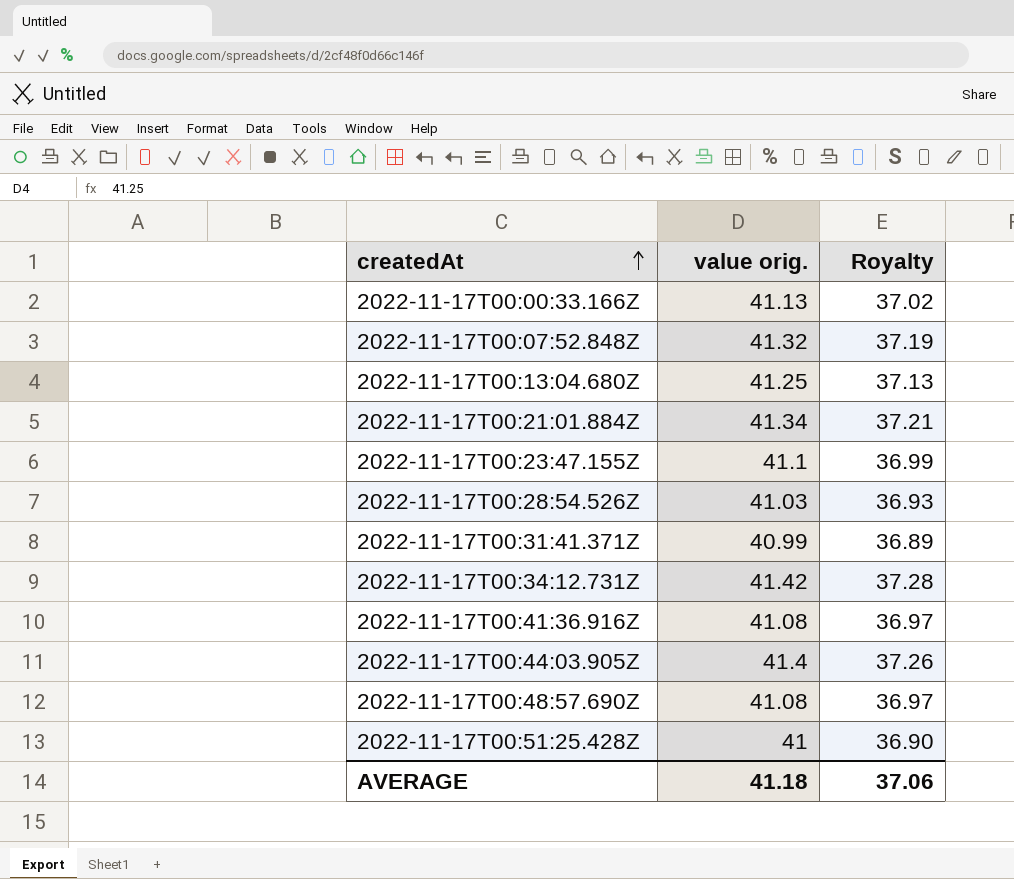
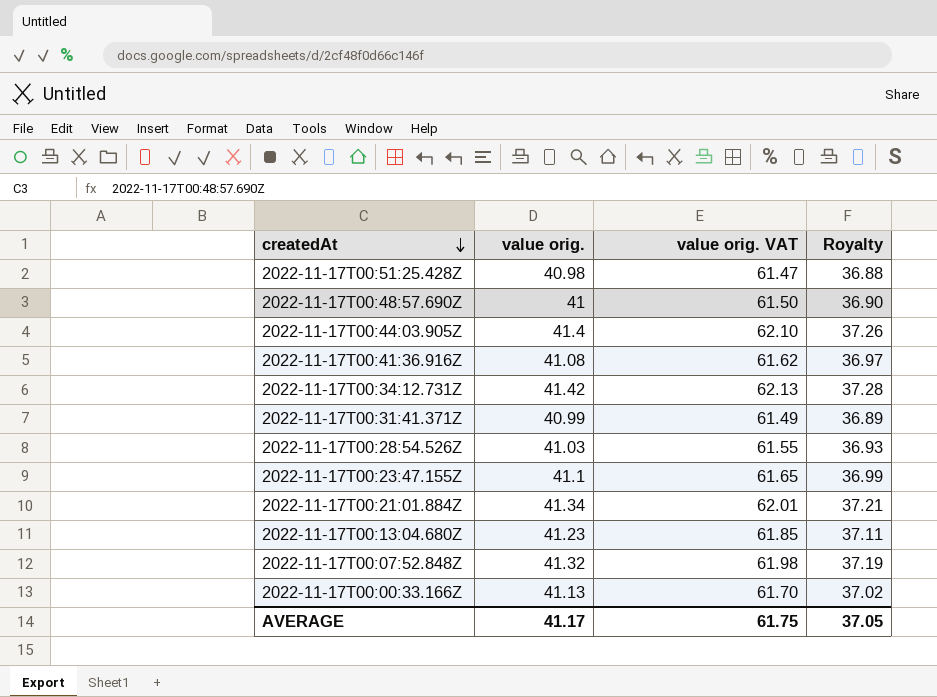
row order: createdAt ascending -> createdAt descending
column value orig. VAT | formula: none -> [value orig.] * 1.5
2022-11-17T00:51:25.428Z | value orig.: 41 -> 40.98
2022-11-17T00:51:25.428Z | Royalty: 36.90 -> 36.88
2022-11-17T00:48:57.690Z | value orig.: 41.08 -> 41
2022-11-17T00:48:57.690Z | Royalty: 36.97 -> 36.90
2022-11-17T00:13:04.680Z | value orig.: 41.25 -> 41.23
2022-11-17T00:13:04.680Z | Royalty: 37.13 -> 37.11
AVERAGE | value orig.: 41.18 -> 41.17
AVERAGE | Royalty: 37.06 -> 37.05

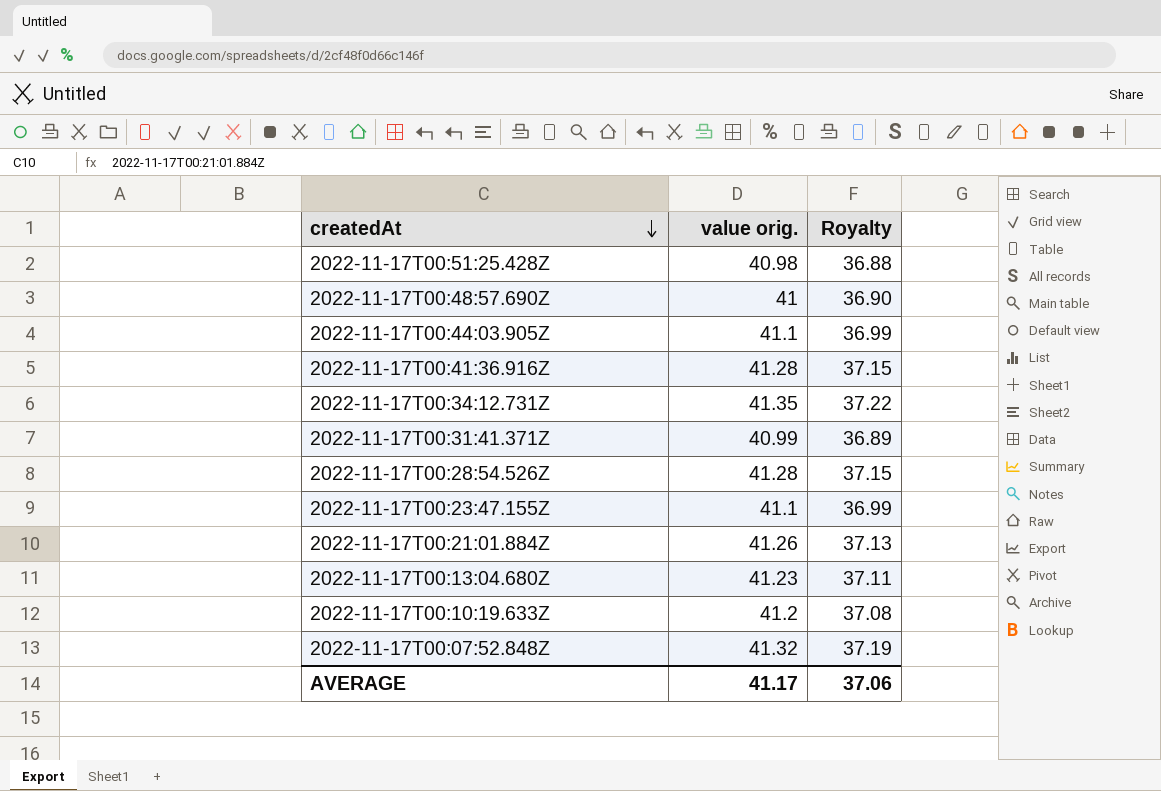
column value orig. VAT | formula: [value orig.] * 1.5 -> none
row 2022-11-17T00:00:33.166Z: 41.13 | 61.70 | 37.02 -> none
2022-11-17T00:44:03.905Z | value orig.: 41.4 -> 41.1
2022-11-17T00:44:03.905Z | Royalty: 37.26 -> 36.99
2022-11-17T00:41:36.916Z | value orig.: 41.08 -> 41.28
2022-11-17T00:41:36.916Z | Royalty: 36.97 -> 37.15
2022-11-17T00:34:12.731Z | value orig.: 41.42 -> 41.35
2022-11-17T00:34:12.731Z | Royalty: 37.28 -> 37.22
2022-11-17T00:28:54.526Z | value orig.: 41.03 -> 41.28
2022-11-17T00:28:54.526Z | Royalty: 36.93 -> 37.15
2022-11-17T00:21:01.884Z | value orig.: 41.34 -> 41.26
2022-11-17T00:21:01.884Z | Royalty: 37.21 -> 37.13
row 2022-11-17T00:10:19.633Z: none -> 41.2 | 37.08
AVERAGE | Royalty: 37.05 -> 37.06

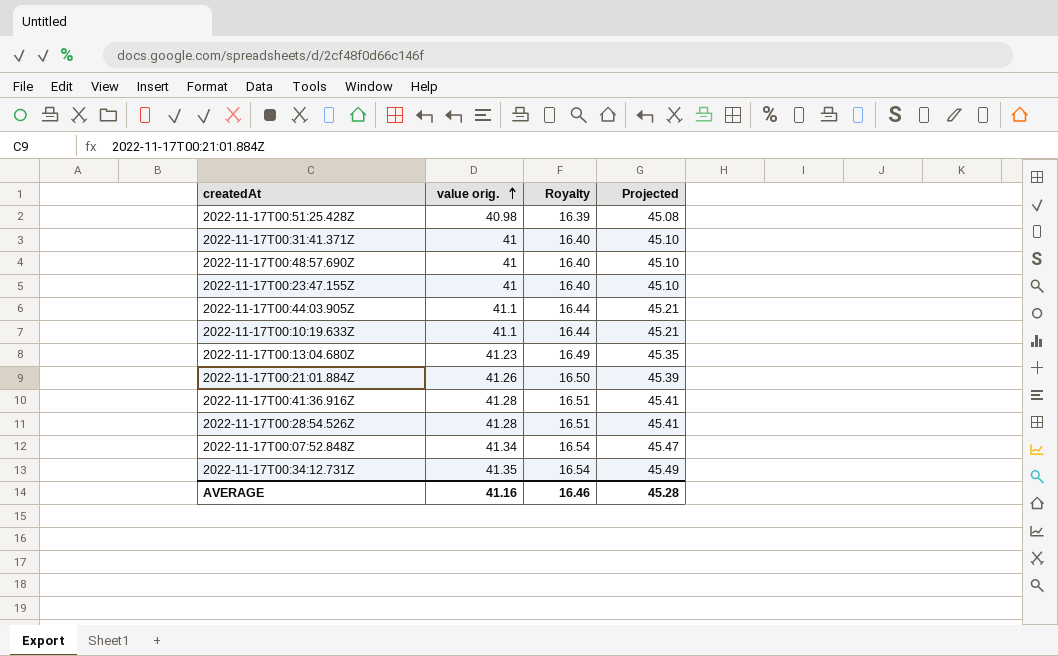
row order: createdAt descending -> value orig. ascending
column Royalty | formula: [value orig.] * 0.9 -> [value orig.] * 0.4
column Projected | formula: none -> [value orig.] * 1.1
2022-11-17T00:31:41.371Z | value orig.: 40.99 -> 41
2022-11-17T00:23:47.155Z | value orig.: 41.1 -> 41
2022-11-17T00:10:19.633Z | value orig.: 41.2 -> 41.1
2022-11-17T00:07:52.848Z | value orig.: 41.32 -> 41.34
AVERAGE | value orig.: 41.17 -> 41.16
AVERAGE | Royalty: 37.06 -> 16.46

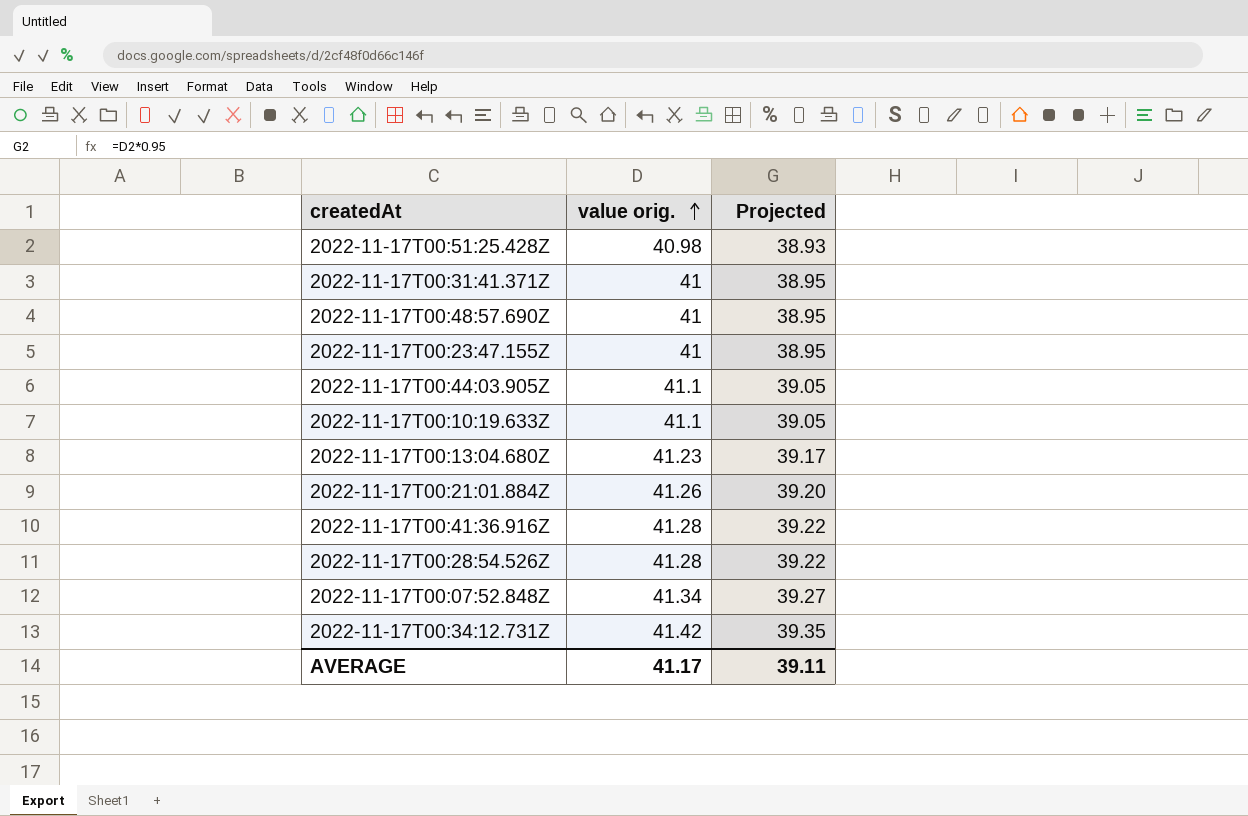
column Royalty | formula: [value orig.] * 0.4 -> none
column Projected | formula: [value orig.] * 1.1 -> [value orig.] * 0.95
2022-11-17T00:34:12.731Z | value orig.: 41.35 -> 41.42
AVERAGE | value orig.: 41.16 -> 41.17
AVERAGE | Projected: 45.28 -> 39.11

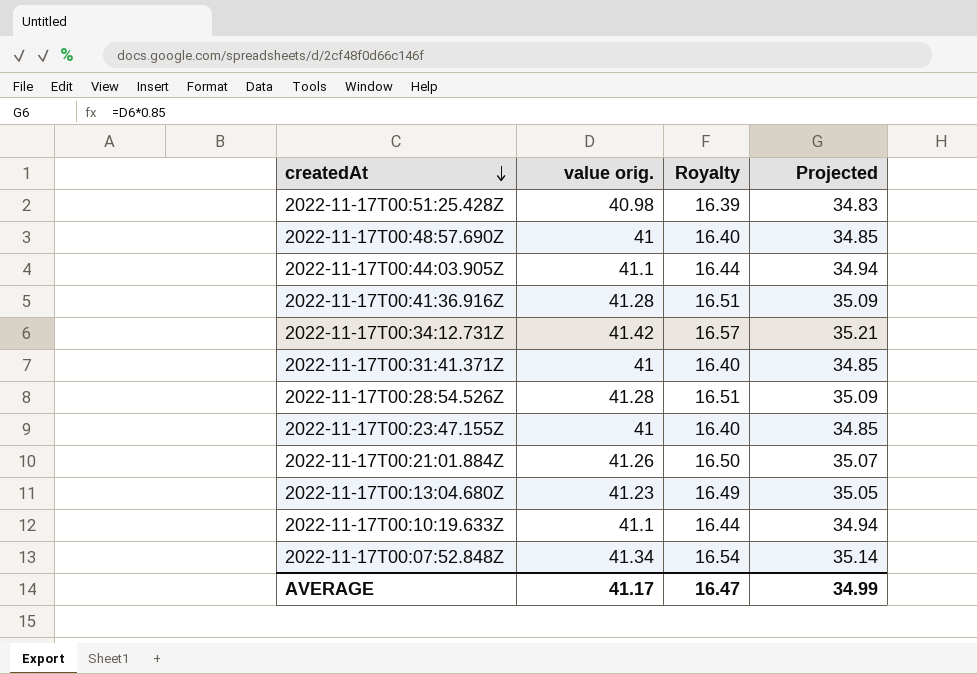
row order: value orig. ascending -> createdAt descending
column Royalty | formula: none -> [value orig.] * 0.4
column Projected | formula: [value orig.] * 0.95 -> [value orig.] * 0.85
AVERAGE | Projected: 39.11 -> 34.99

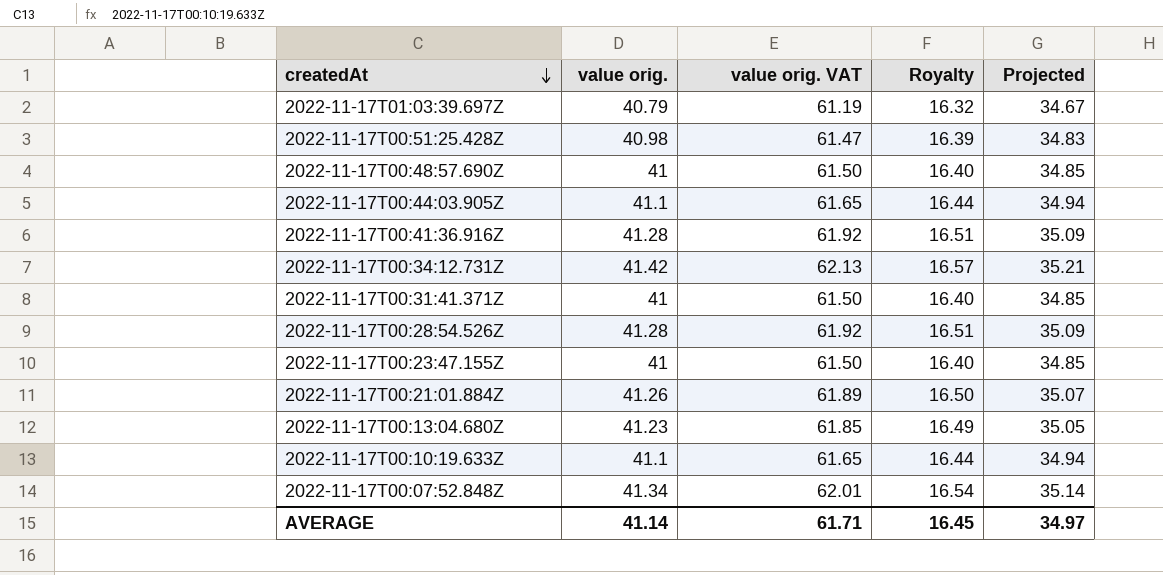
column value orig. VAT | formula: none -> [value orig.] * 1.5
row 2022-11-17T01:03:39.697Z: none -> 40.79 | 61.19 | 16.32 | 34.67
AVERAGE | value orig.: 41.17 -> 41.14
AVERAGE | Royalty: 16.47 -> 16.45
AVERAGE | Projected: 34.99 -> 34.97

